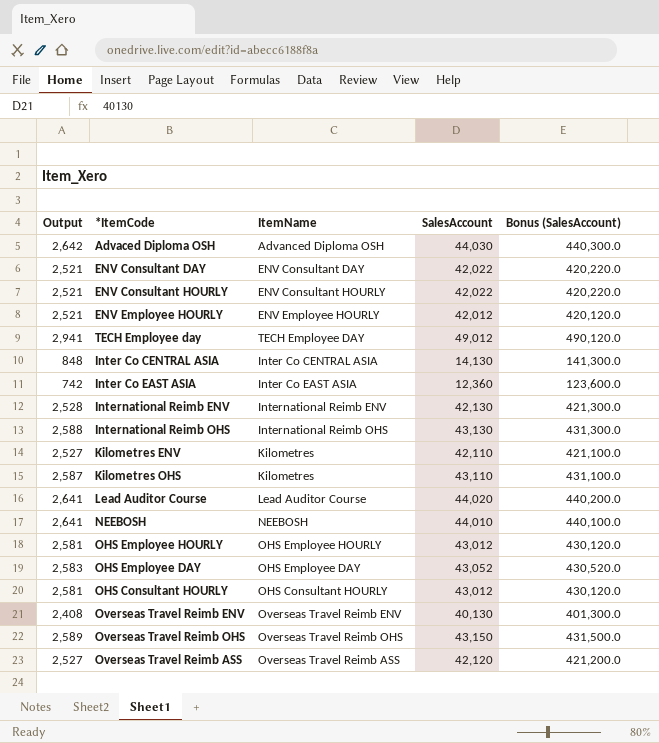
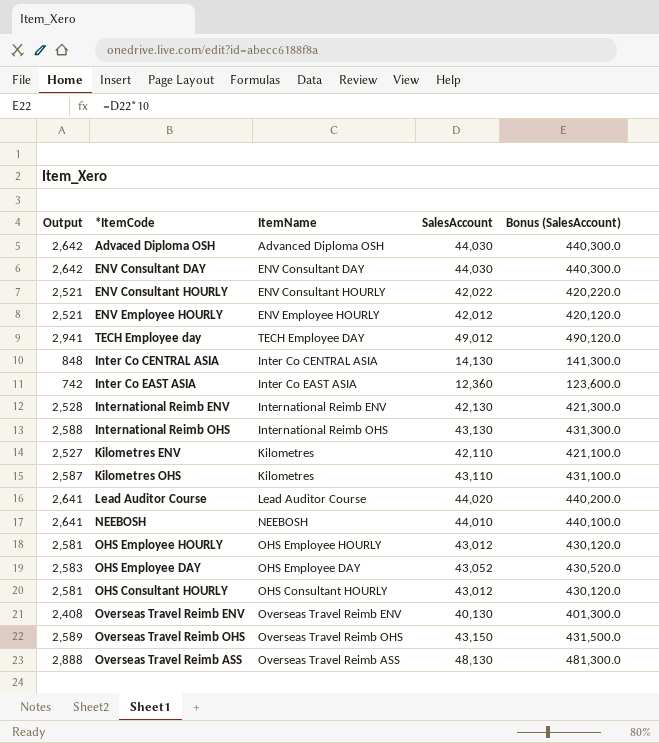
ENV Consultant DAY | Output: 2,521 -> 2,642
ENV Consultant DAY | SalesAccount: 42,022 -> 44,030
ENV Consultant DAY | Bonus (SalesAccount): 420,220.0 -> 440,300.0
Overseas Travel Reimb ASS | Output: 2,527 -> 2,888
Overseas Travel Reimb ASS | SalesAccount: 42,120 -> 48,130
Overseas Travel Reimb ASS | Bonus (SalesAccount): 421,200.0 -> 481,300.0

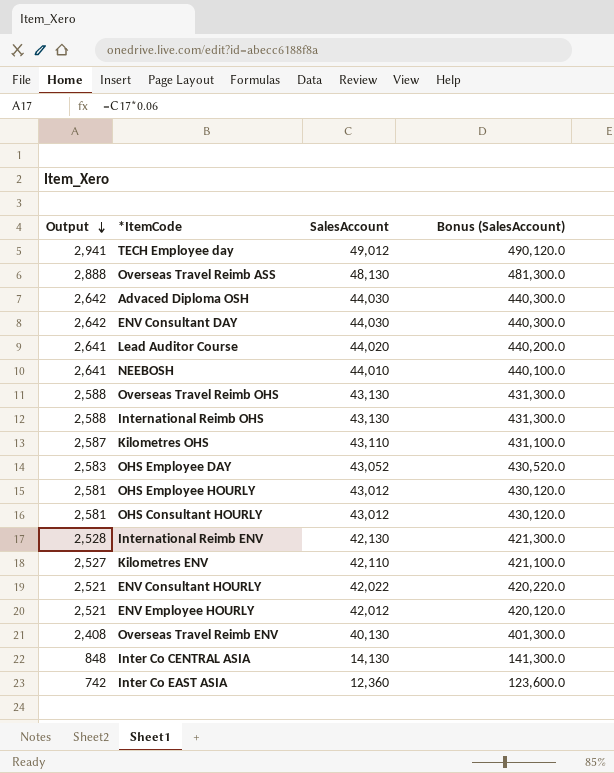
row order: none -> Output descending
column ItemName | position: 3 -> none
Overseas Travel Reimb OHS | Output: 2,589 -> 2,588
Overseas Travel Reimb OHS | SalesAccount: 43,150 -> 43,130
Overseas Travel Reimb OHS | Bonus (SalesAccount): 431,500.0 -> 431,300.0

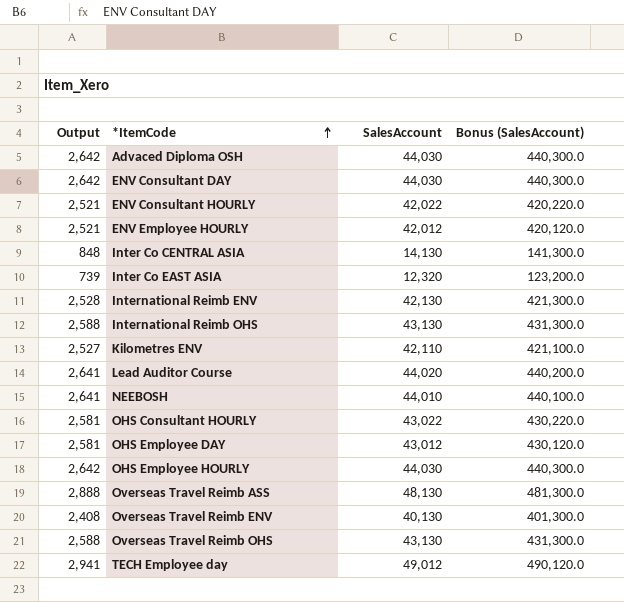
row order: Output descending -> *ItemCode ascending
row Kilometres OHS: 2,587 | 43,110 | 431,100.0 -> none
Inter Co EAST ASIA | Output: 742 -> 739
Inter Co EAST ASIA | SalesAccount: 12,360 -> 12,320
Inter Co EAST ASIA | Bonus (SalesAccount): 123,600.0 -> 123,200.0
OHS Consultant HOURLY | SalesAccount: 43,012 -> 43,022
OHS Consultant HOURLY | Bonus (SalesAccount): 430,120.0 -> 430,220.0
OHS Employee DAY | Output: 2,583 -> 2,581
OHS Employee DAY | SalesAccount: 43,052 -> 43,012
OHS Employee DAY | Bonus (SalesAccount): 430,520.0 -> 430,120.0
OHS Employee HOURLY | Output: 2,581 -> 2,642
OHS Employee HOURLY | SalesAccount: 43,012 -> 44,030
OHS Employee HOURLY | Bonus (SalesAccount): 430,120.0 -> 440,300.0

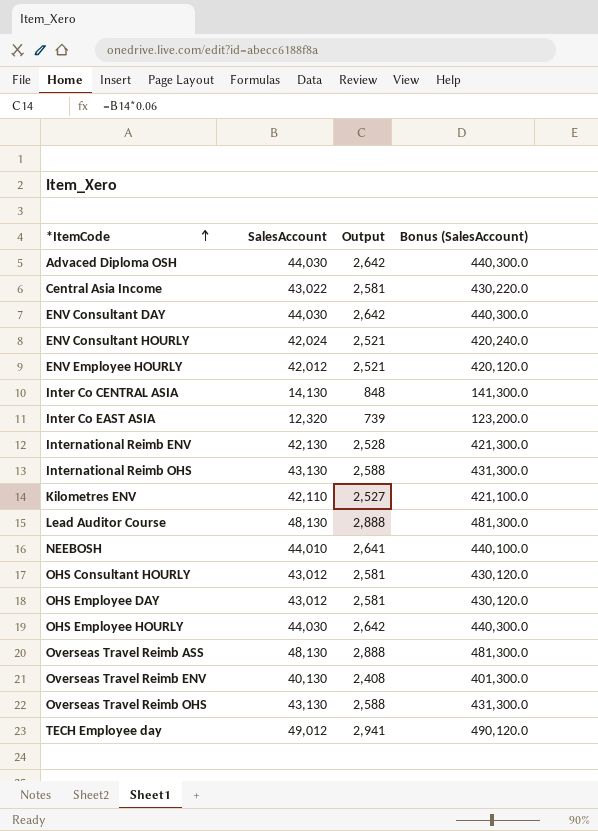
column Output | position: 1 -> 3
row Central Asia Income: none -> 43,022 | 2,581 | 430,220.0
ENV Consultant HOURLY | SalesAccount: 42,022 -> 42,024
ENV Consultant HOURLY | Bonus (SalesAccount): 420,220.0 -> 420,240.0
Lead Auditor Course | SalesAccount: 44,020 -> 48,130
Lead Auditor Course | Output: 2,641 -> 2,888
Lead Auditor Course | Bonus (SalesAccount): 440,200.0 -> 481,300.0
OHS Consultant HOURLY | SalesAccount: 43,022 -> 43,012
OHS Consultant HOURLY | Bonus (SalesAccount): 430,220.0 -> 430,120.0

